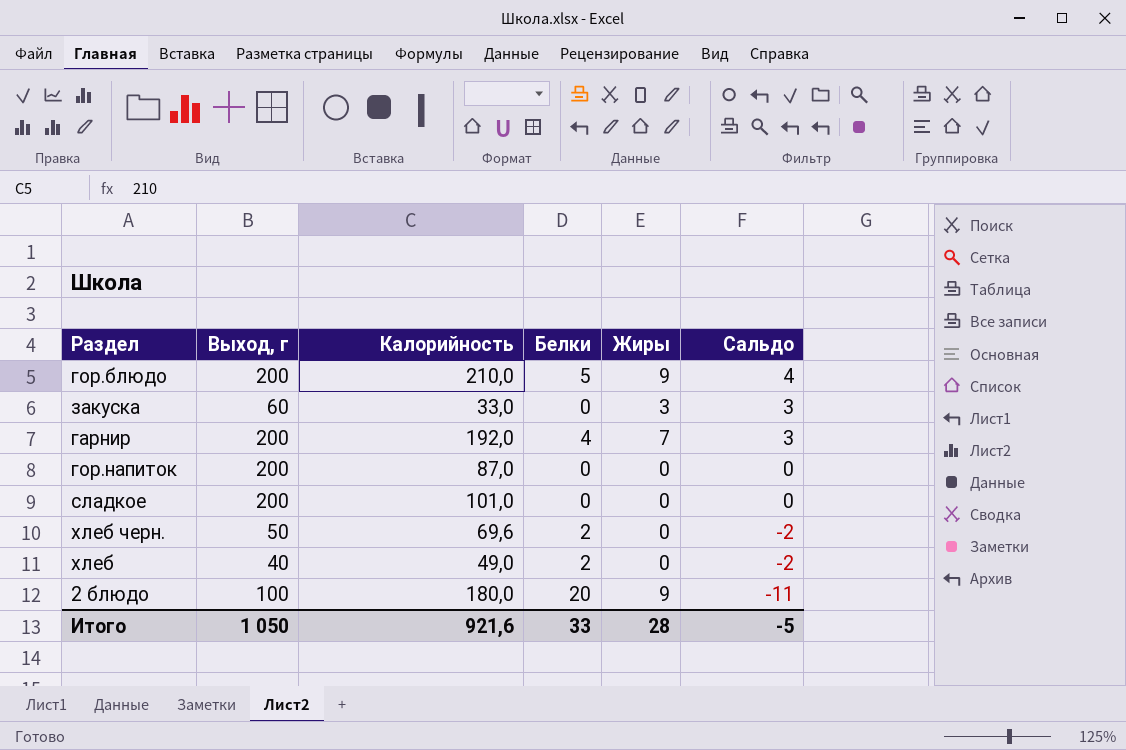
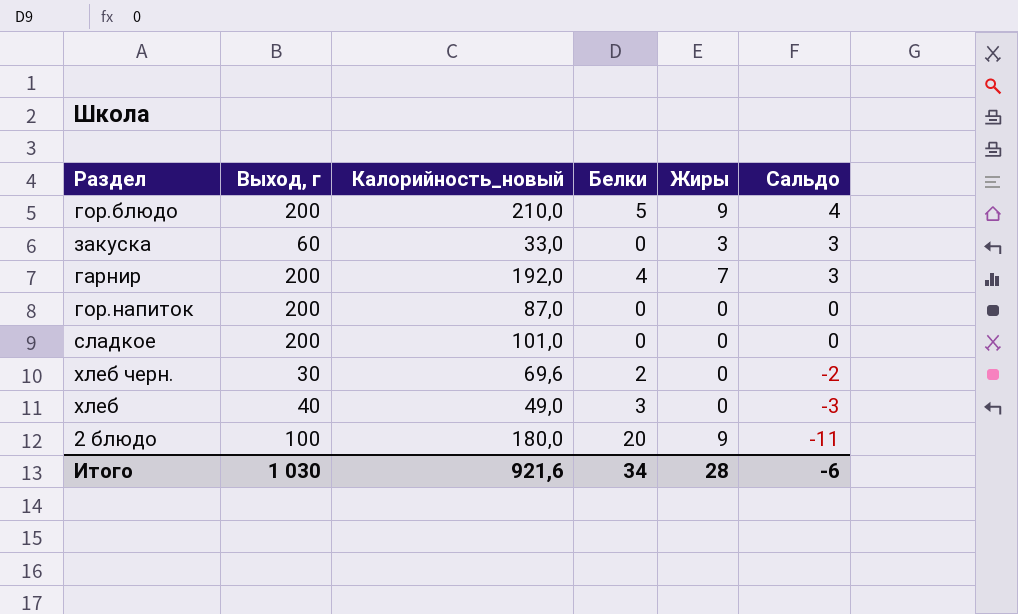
column name: Калорийность -> Калорийность_новый
хлеб черн. | Выход, г: 50 -> 30
хлеб | Белки: 2 -> 3
хлеб | Сальдо: -2 -> -3
Итого | Выход, г: 1 050 -> 1 030
Итого | Белки: 33 -> 34
Итого | Сальдо: -5 -> -6

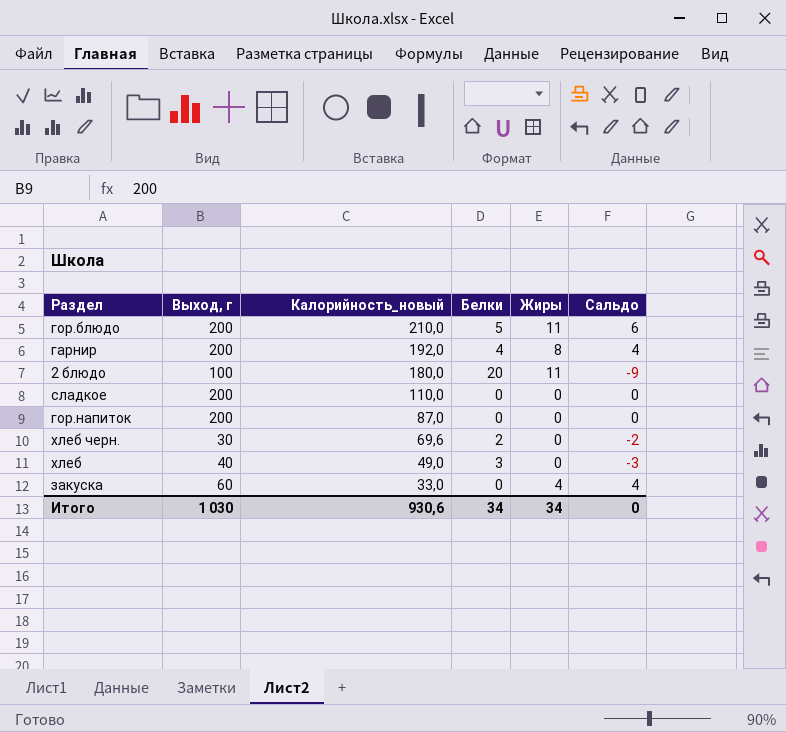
row order: Сальдо descending -> Калорийность_новый descending
гор.блюдо | Жиры: 9 -> 11
гор.блюдо | Сальдо: 4 -> 6
гарнир | Жиры: 7 -> 8
гарнир | Сальдо: 3 -> 4
2 блюдо | Жиры: 9 -> 11
2 блюдо | Сальдо: -11 -> -9
сладкое | Калорийность_новый: 101,0 -> 110,0
закуска | Жиры: 3 -> 4
закуска | Сальдо: 3 -> 4
Итого | Калорийность_новый: 921,6 -> 930,6
Итого | Жиры: 28 -> 34
Итого | Сальдо: -6 -> 0

